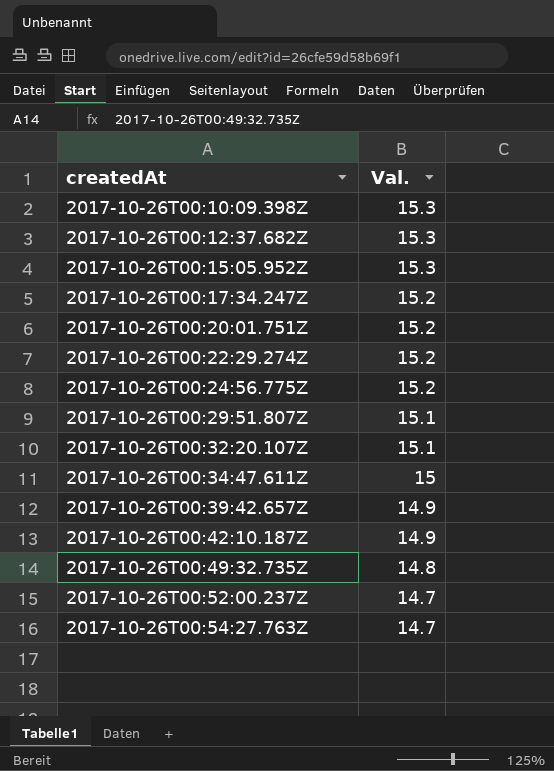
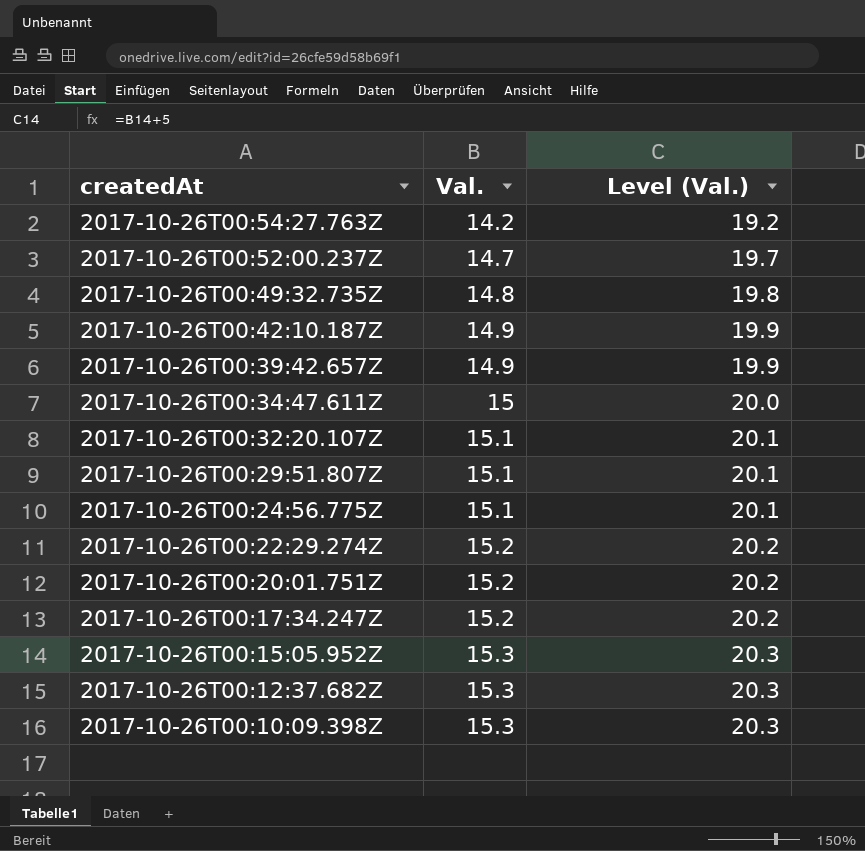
row order: createdAt ascending -> createdAt descending
column Level (Val.) | formula: none -> [Val.] + 5
2017-10-26T00:54:27.763Z | Val.: 14.7 -> 14.2
2017-10-26T00:24:56.775Z | Val.: 15.2 -> 15.1

